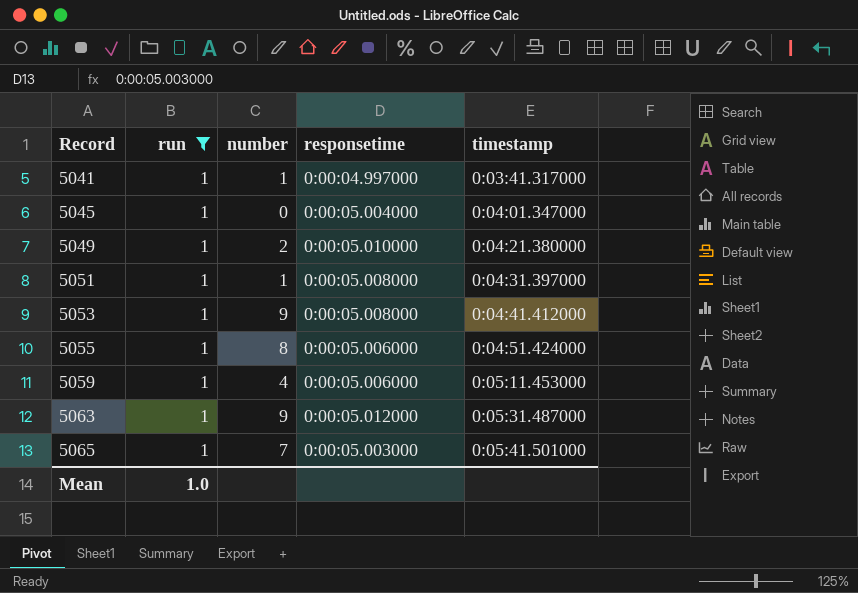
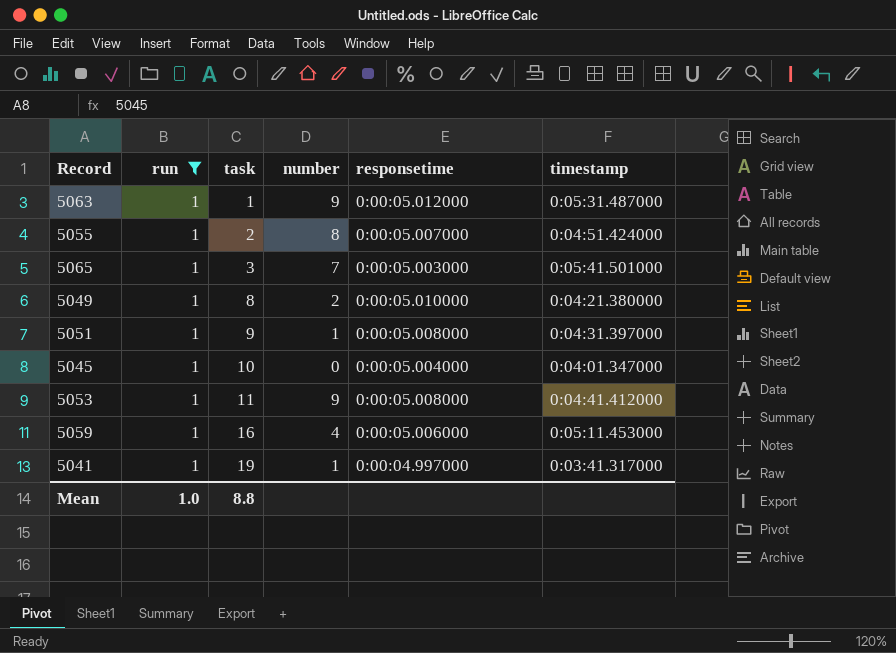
row order: Record ascending -> task ascending
column task | position: none -> 3
5055 | responsetime: 0:00:05.006000 -> 0:00:05.007000

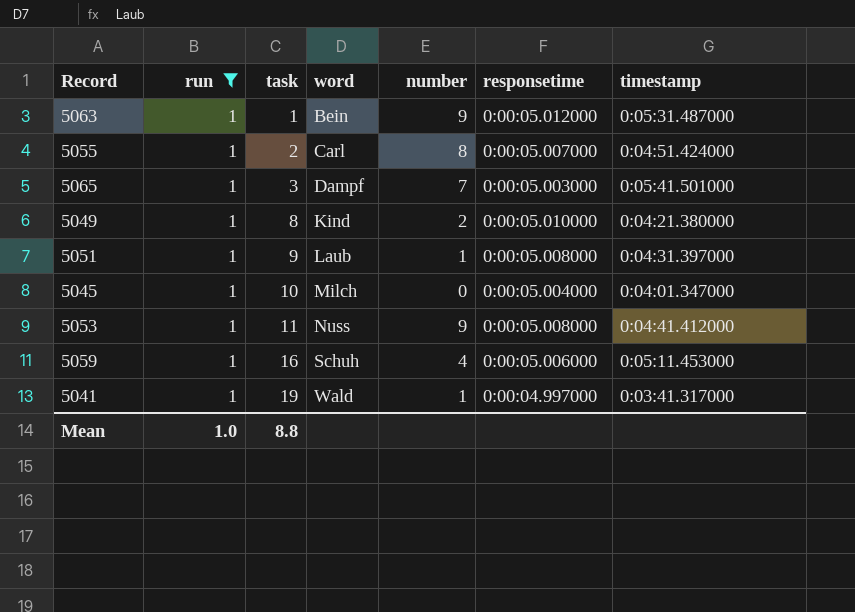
column word | position: none -> 4

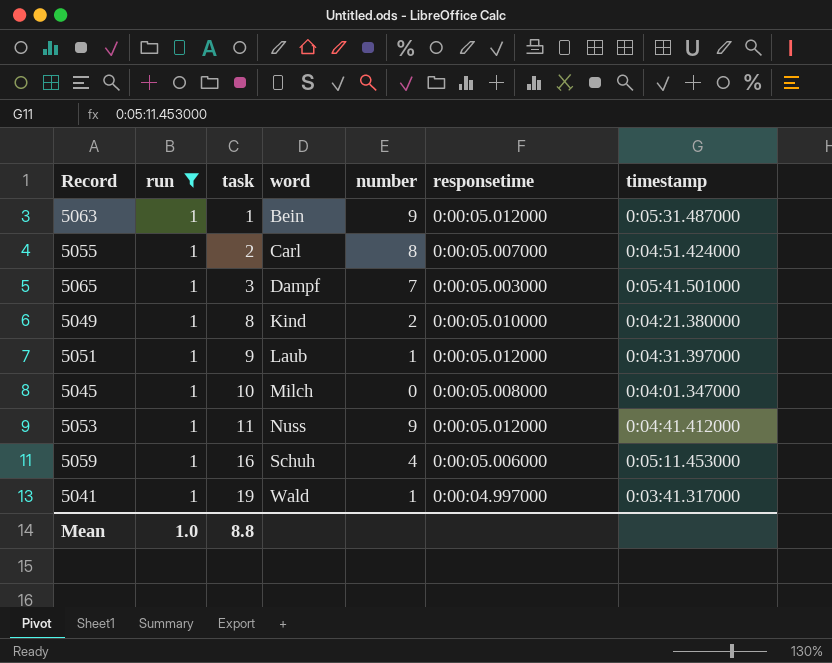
5051 | responsetime: 0:00:05.008000 -> 0:00:05.012000
5045 | responsetime: 0:00:05.004000 -> 0:00:05.008000
5053 | responsetime: 0:00:05.008000 -> 0:00:05.012000

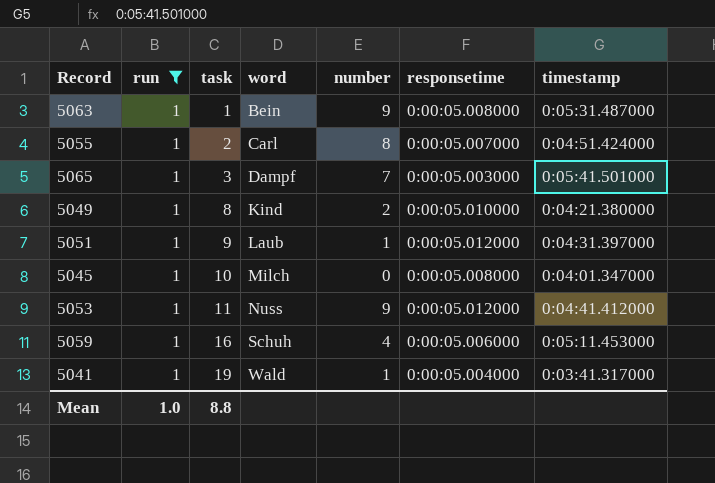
5063 | responsetime: 0:00:05.012000 -> 0:00:05.008000
5041 | responsetime: 0:00:04.997000 -> 0:00:05.004000

